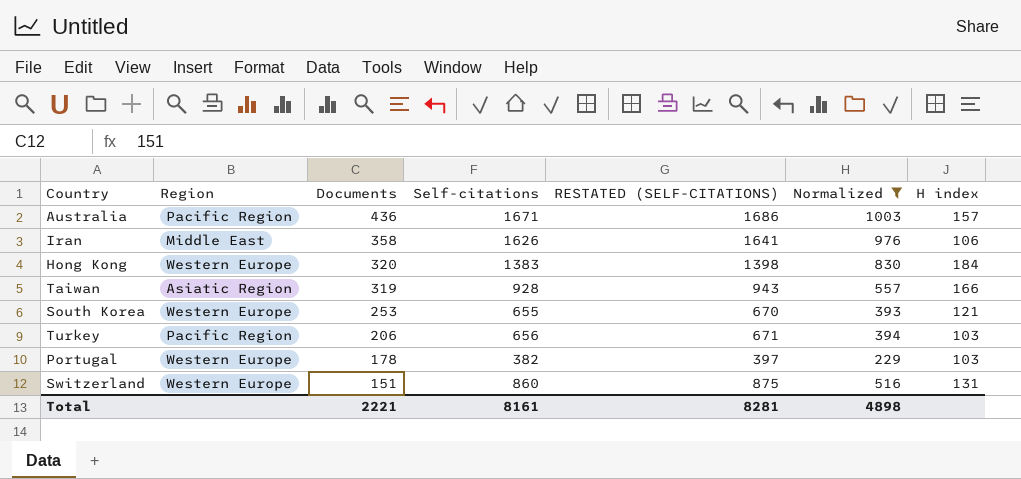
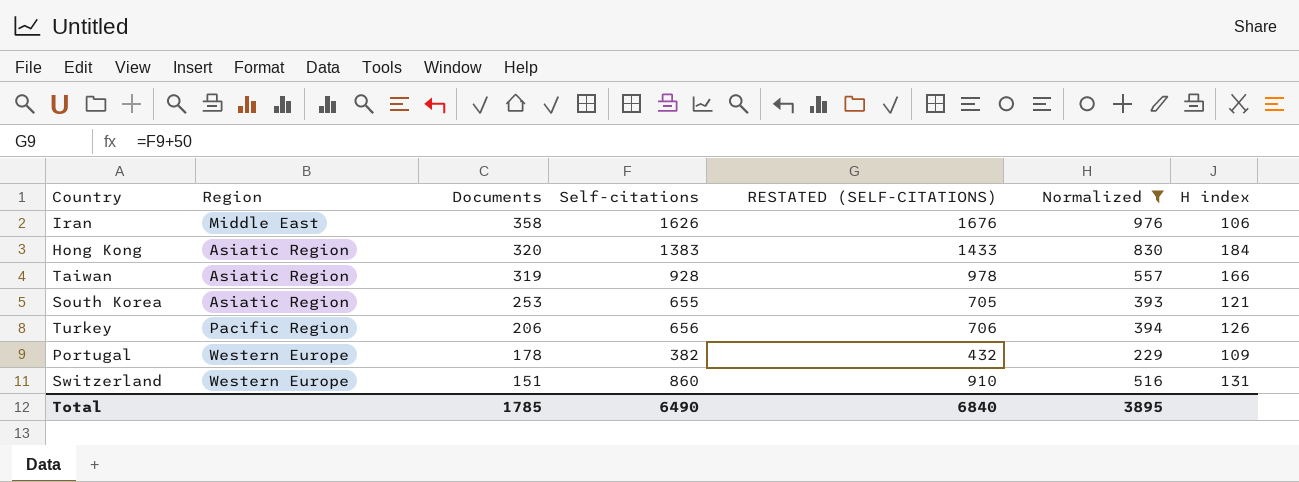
column RESTATED (SELF-CITATIONS) | formula: [Self-citations] + 15 -> [Self-citations] + 50
row Australia: Pacific Region | 436 | 1671 | 1686 | 1003 | 157 -> none
Hong Kong | Region: Western Europe -> Asiatic Region
South Korea | Region: Western Europe -> Asiatic Region
Turkey | H index: 103 -> 126
Portugal | H index: 103 -> 109
Total | Documents: 2221 -> 1785
Total | Self-citations: 8161 -> 6490
Total | RESTATED (SELF-CITATIONS): 8281 -> 6840
Total | Normalized: 4898 -> 3895

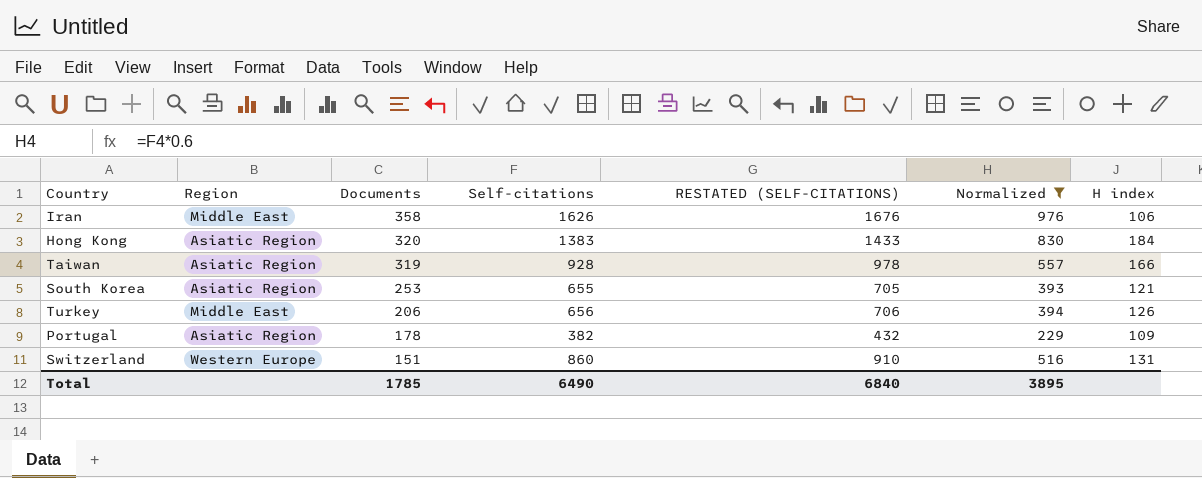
Turkey | Region: Pacific Region -> Middle East
Portugal | Region: Western Europe -> Asiatic Region

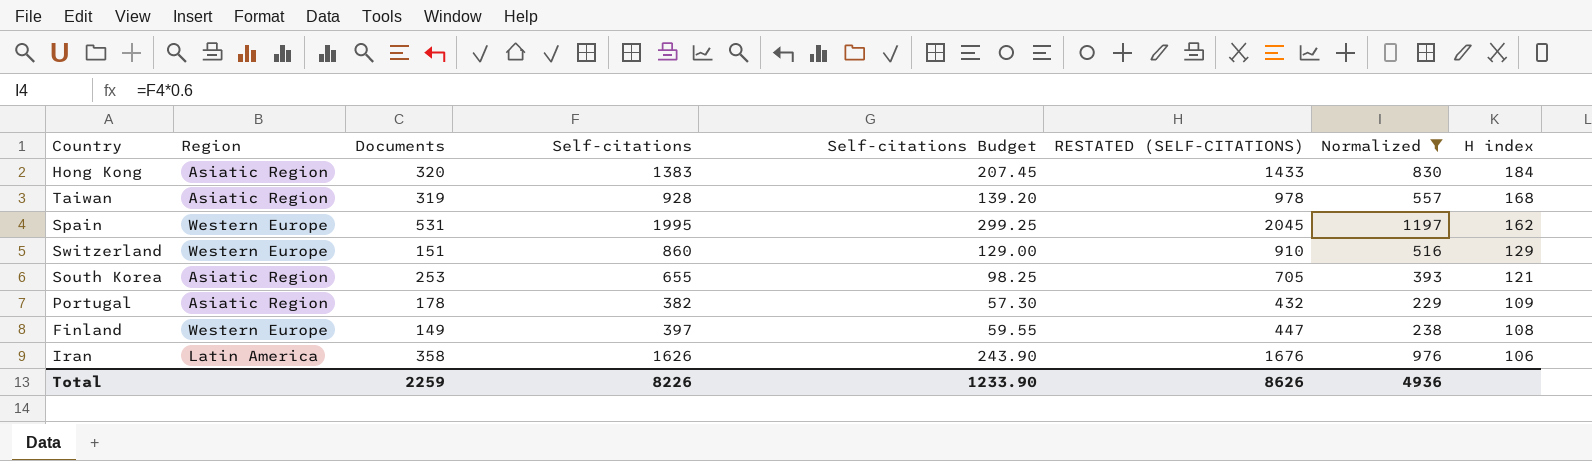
row order: Documents descending -> H index descending
column Self-citations Budget | formula: none -> [Self-citations] * 0.15
row Turkey: Middle East | 206 | 656 | 706 | 394 | 126 -> none
Taiwan | H index: 166 -> 168
row Spain: none -> Western Europe | 531 | 1995 | 299.25 | 2045 | 1197 | 162
Switzerland | H index: 131 -> 129
row Finland: none -> Western Europe | 149 | 397 | 59.55 | 447 | 238 | 108
Iran | Region: Middle East -> Latin America
Total | Documents: 1785 -> 2259
Total | Self-citations: 6490 -> 8226
Total | RESTATED (SELF-CITATIONS): 6840 -> 8626
Total | Normalized: 3895 -> 4936

